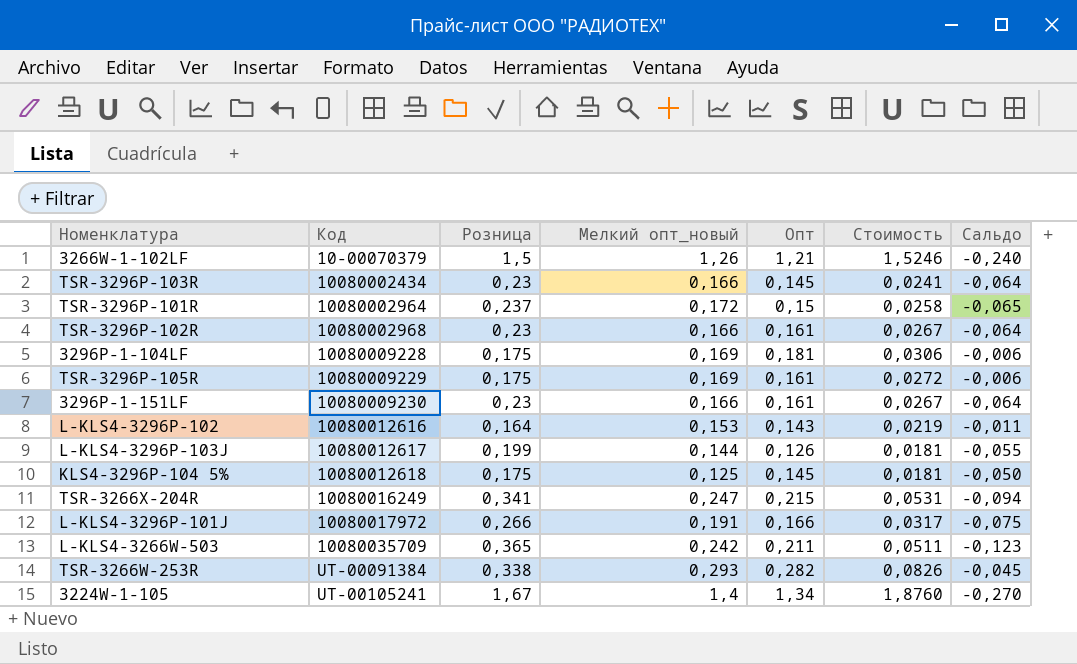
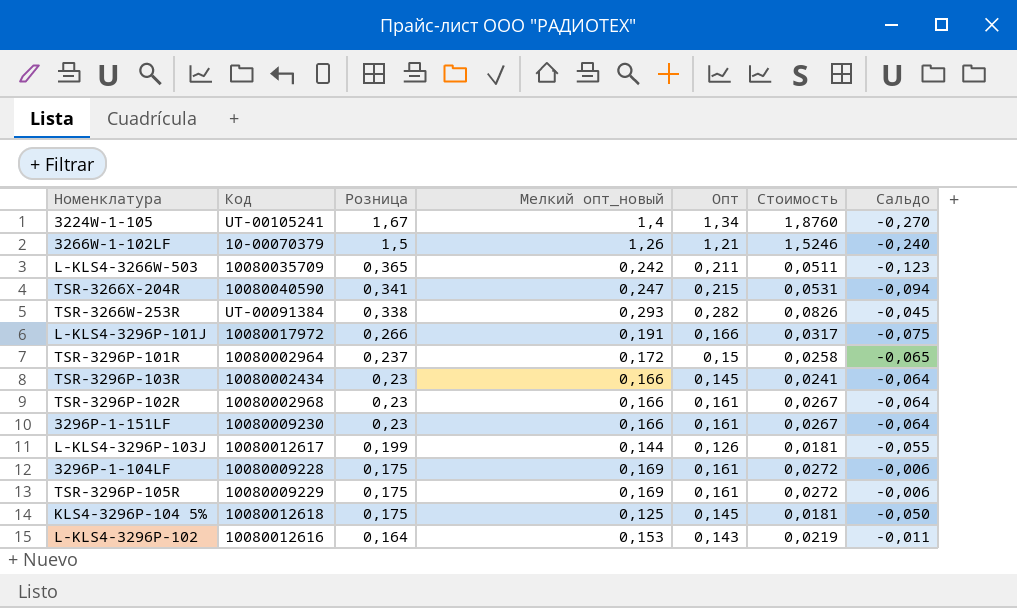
row order: Код ascending -> Розница descending
TSR-3266X-204R | Код: 10080016249 -> 10080040590
3296P-1-104LF | Опт: 0,181 -> 0,161
3296P-1-104LF | Стоимость: 0,0306 -> 0,0272

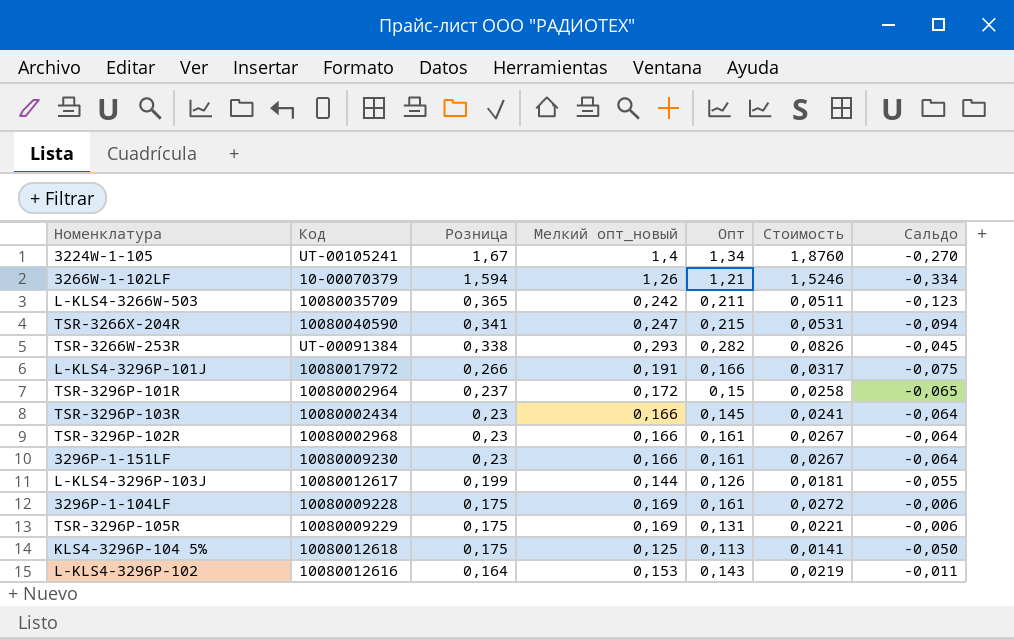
3266W-1-102LF | Розница: 1,5 -> 1,594
3266W-1-102LF | Сальдо: -0,240 -> -0,334
TSR-3296P-105R | Опт: 0,161 -> 0,131
TSR-3296P-105R | Стоимость: 0,0272 -> 0,0221
KLS4-3296P-104 5% | Опт: 0,145 -> 0,113
KLS4-3296P-104 5% | Стоимость: 0,0181 -> 0,0141

